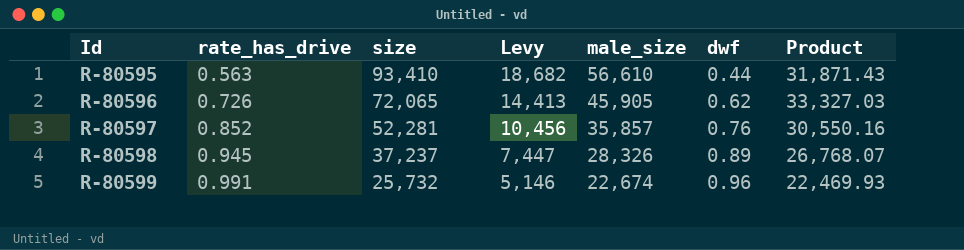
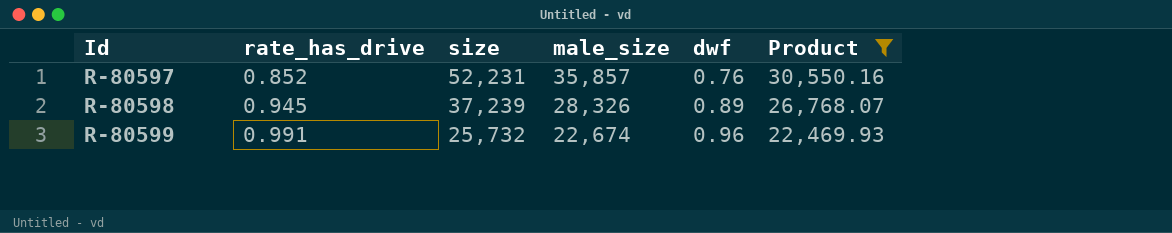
filter: none -> Product <= 30,550.16
column Levy | formula: [size] * 0.2 -> none
R-80597 | size: 52,281 -> 52,231
R-80598 | size: 37,237 -> 37,239

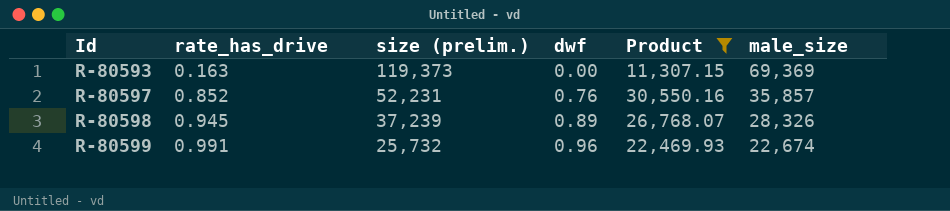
column name: size -> size (prelim.)
column male_size | position: 4 -> 6
row R-80593: none -> 0.163 | 119,373 | 0.00 | 11,307.15 | 69,369

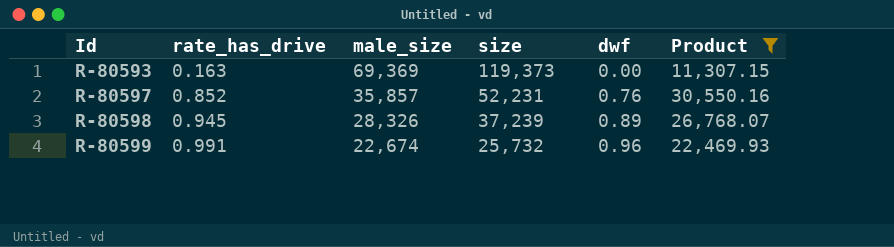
column male_size | position: 6 -> 3
column name: size (prelim.) -> size

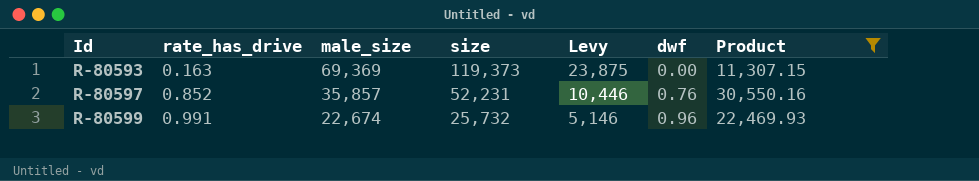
column Levy | formula: none -> [size] * 0.2
row R-80598: 0.945 | 28,326 | 37,239 | 0.89 | 26,768.07 -> none

